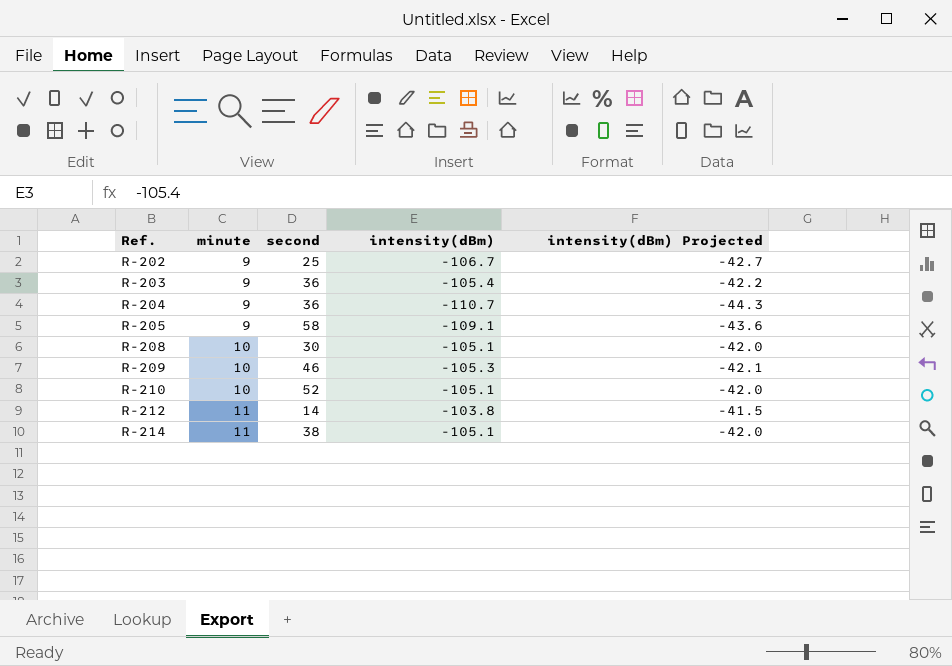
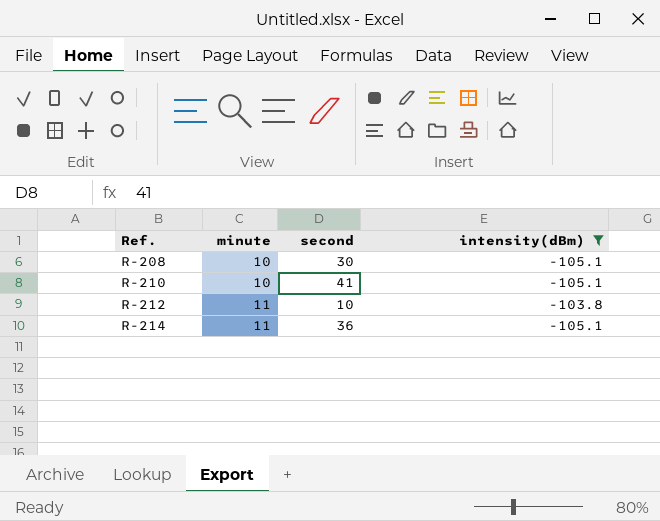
filter: none -> intensity(dBm) >= -105.1
column intensity(dBm) Projected | formula: [intensity(dBm)] * 0.4 -> none
R-210 | second: 52 -> 41
R-212 | second: 14 -> 10
R-214 | second: 38 -> 36

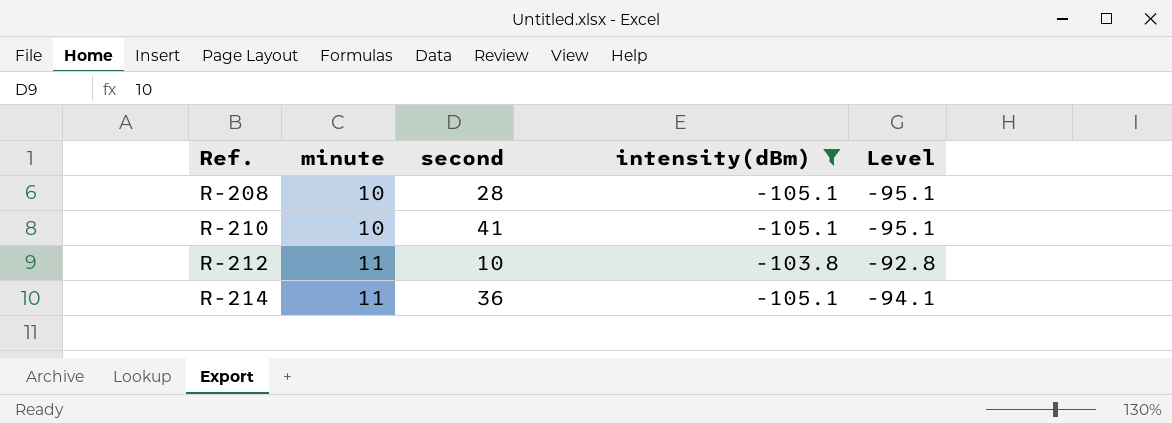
column Level | formula: none -> [minute] + [intensity(dBm)]
R-208 | second: 30 -> 28

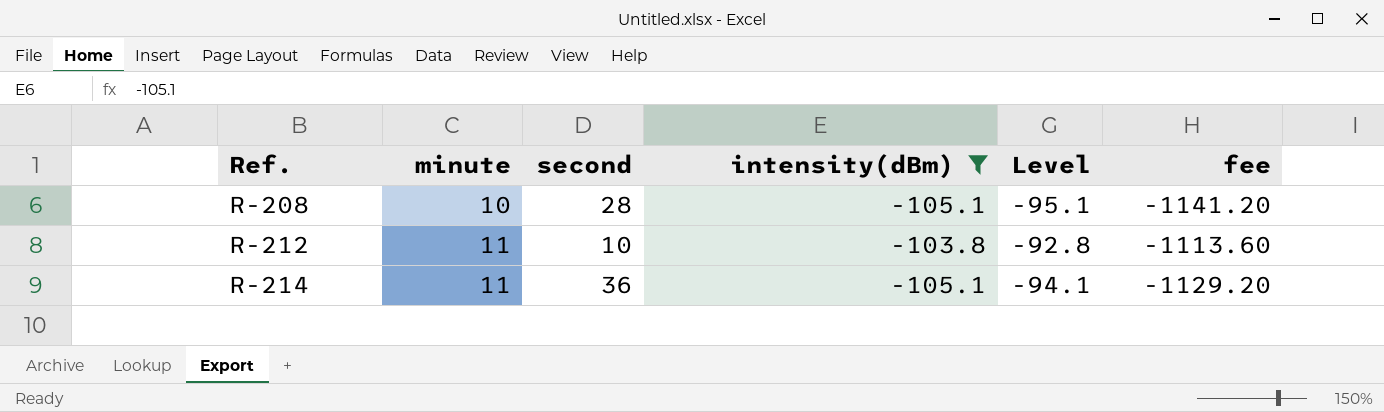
column fee | formula: none -> [Level] * 12
row R-210: 10 | 41 | -105.1 | -95.1 -> none

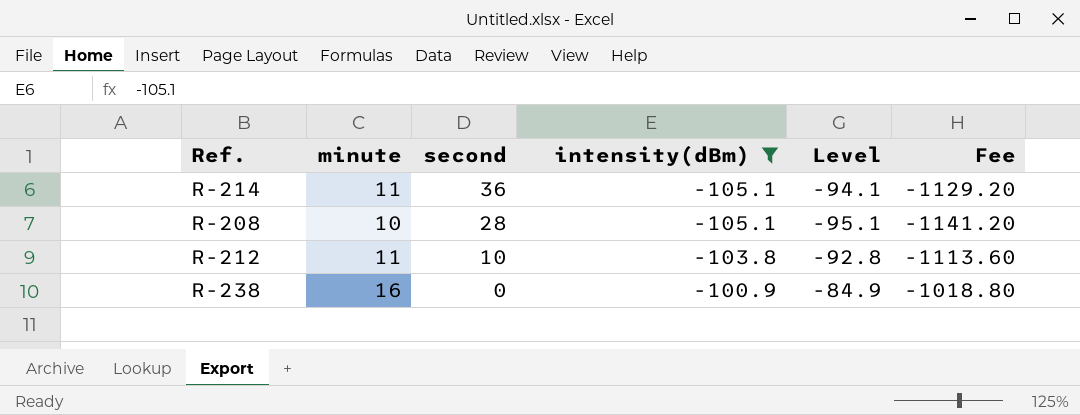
row order: Ref. ascending -> second descending
column name: fee -> Fee
row R-238: none -> 16 | 0 | -100.9 | -84.9 | -1018.80

